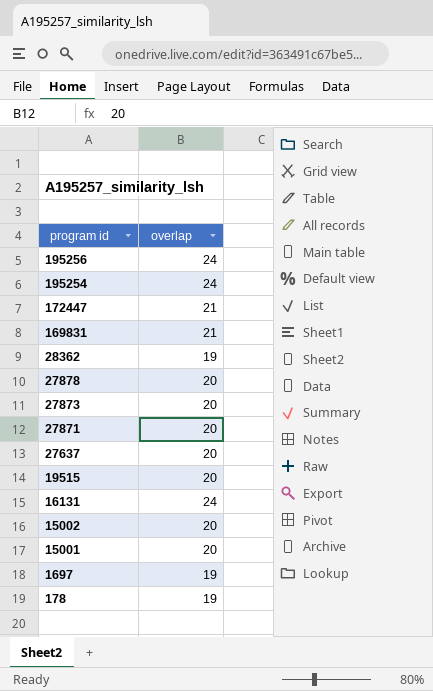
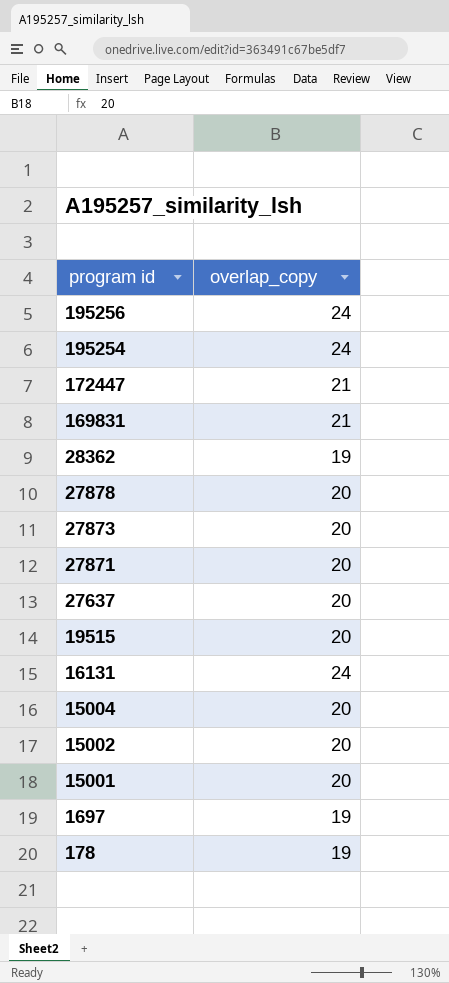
column name: overlap -> overlap_copy
row 15004: none -> 20

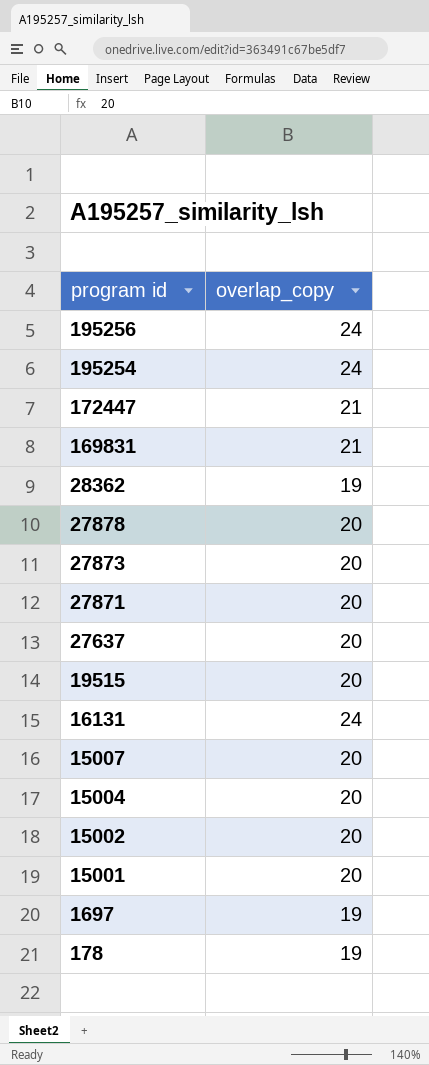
row 15007: none -> 20

